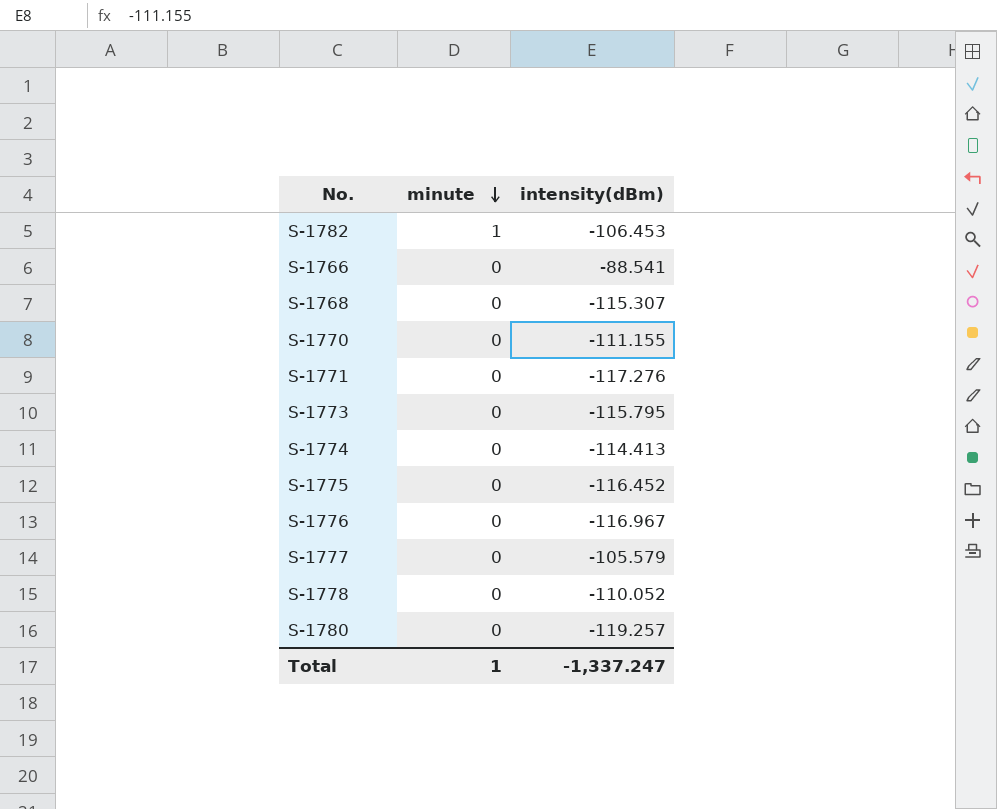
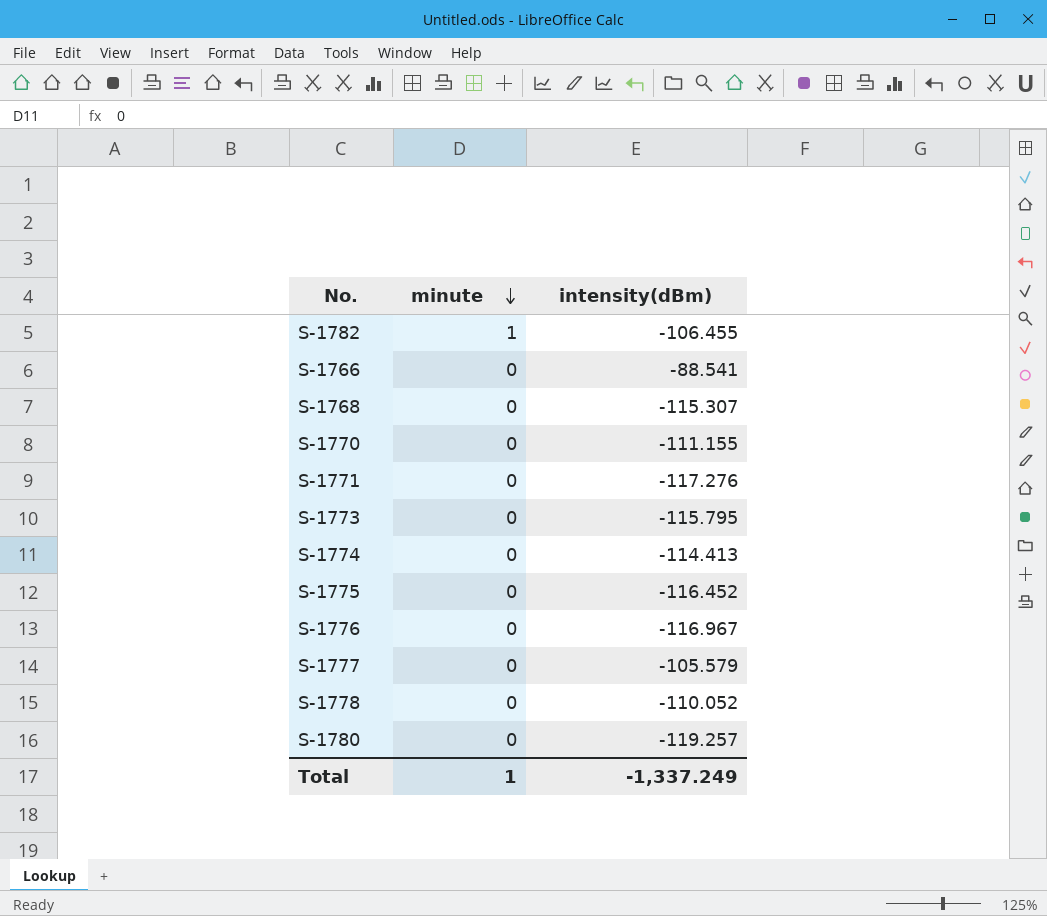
S-1782 | intensity(dBm): -106.453 -> -106.455
Total | intensity(dBm): -1,337.247 -> -1,337.249

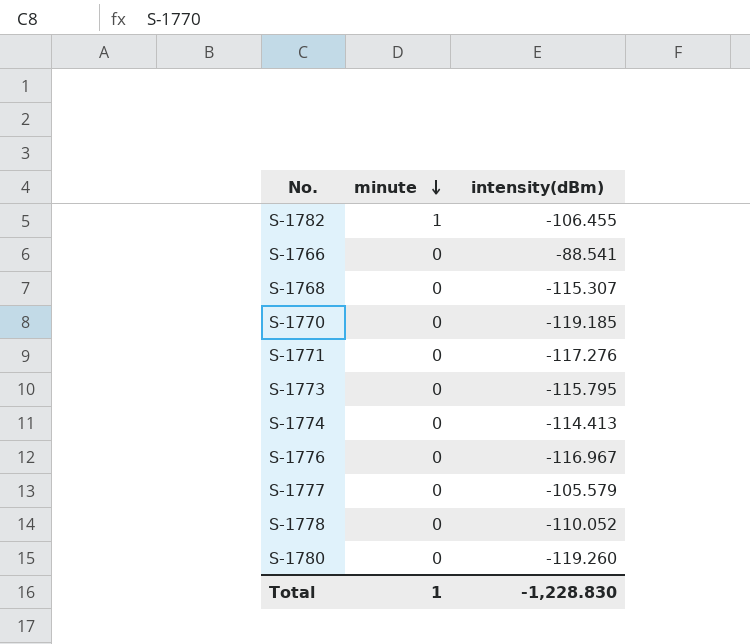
row S-1775: 0 | -116.452 -> none
S-1770 | intensity(dBm): -111.155 -> -119.185
S-1780 | intensity(dBm): -119.257 -> -119.260
Total | intensity(dBm): -1,337.249 -> -1,228.830

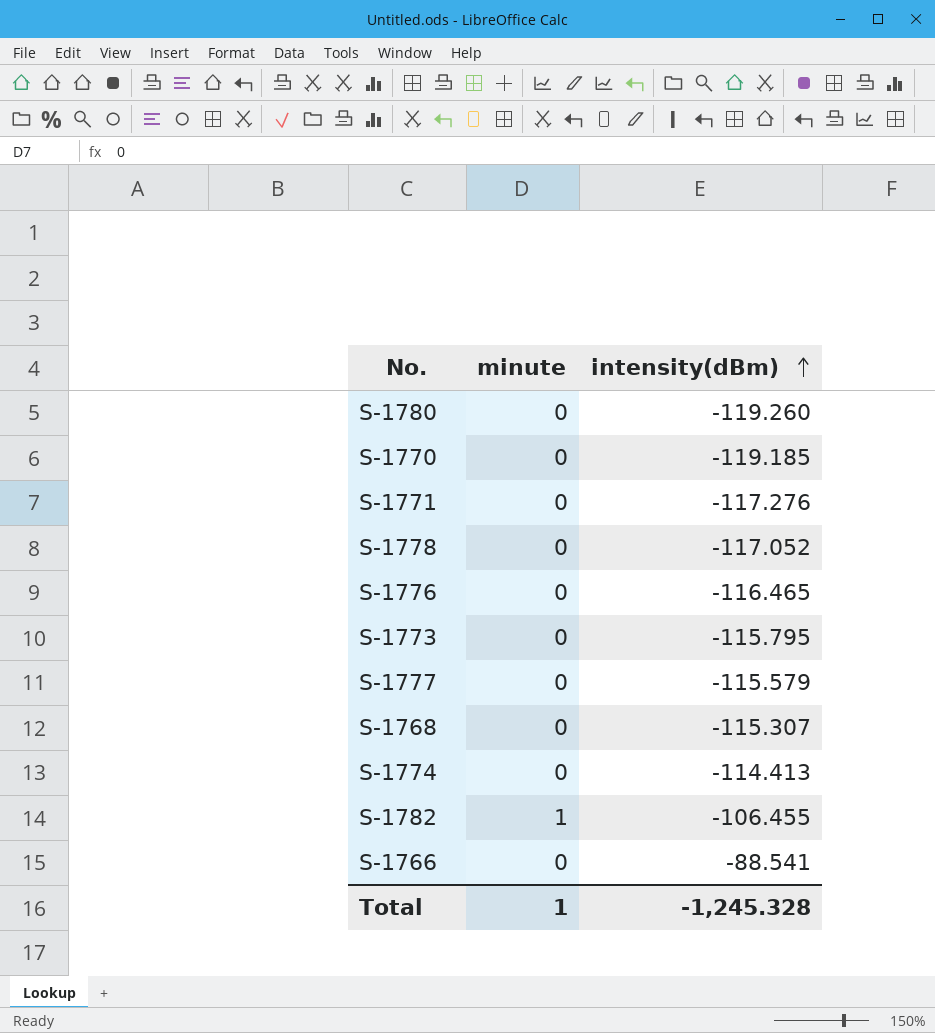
row order: minute descending -> intensity(dBm) ascending
S-1778 | intensity(dBm): -110.052 -> -117.052
S-1776 | intensity(dBm): -116.967 -> -116.465
S-1777 | intensity(dBm): -105.579 -> -115.579
Total | intensity(dBm): -1,228.830 -> -1,245.328

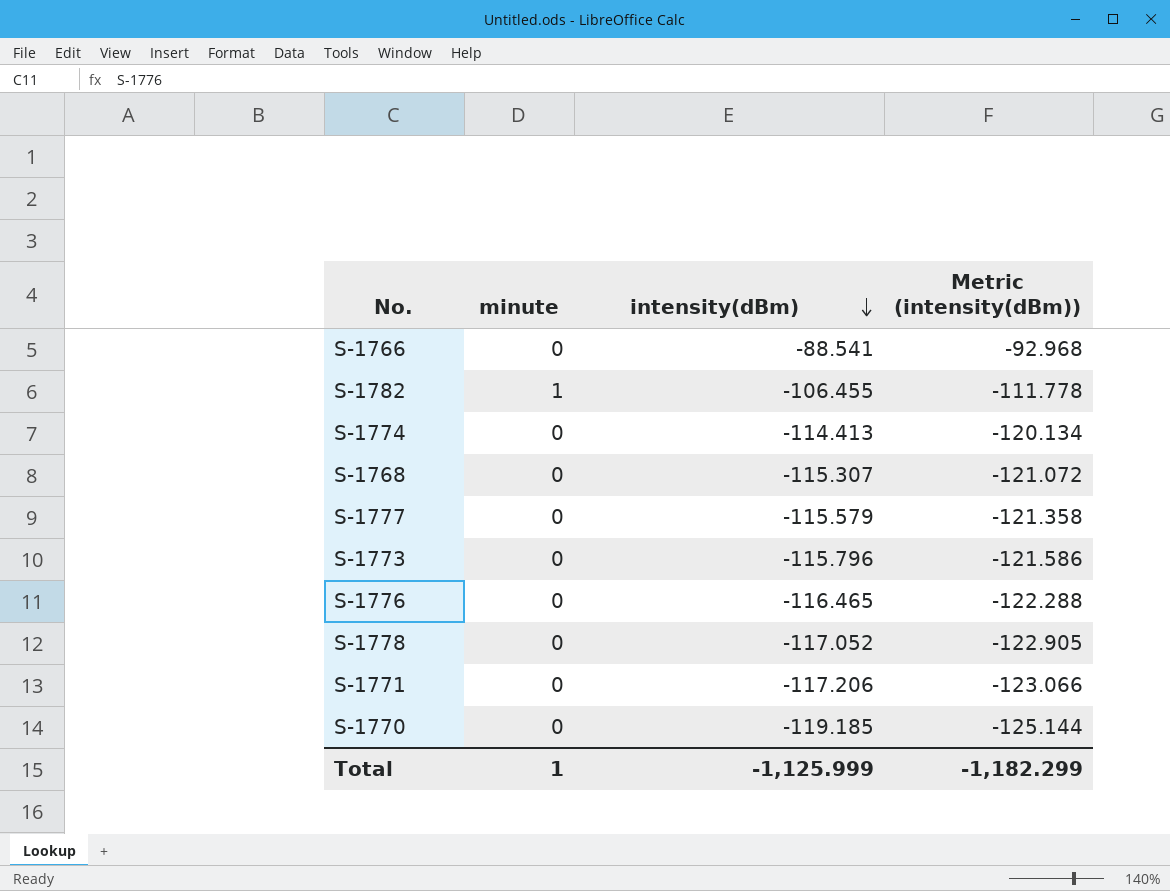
row order: intensity(dBm) ascending -> intensity(dBm) descending
column Metric (intensity(dBm)) | formula: none -> [intensity(dBm)] * 1.05
row S-1780: 0 | -119.260 -> none
S-1773 | intensity(dBm): -115.795 -> -115.796
S-1771 | intensity(dBm): -117.276 -> -117.206
Total | intensity(dBm): -1,245.328 -> -1,125.999

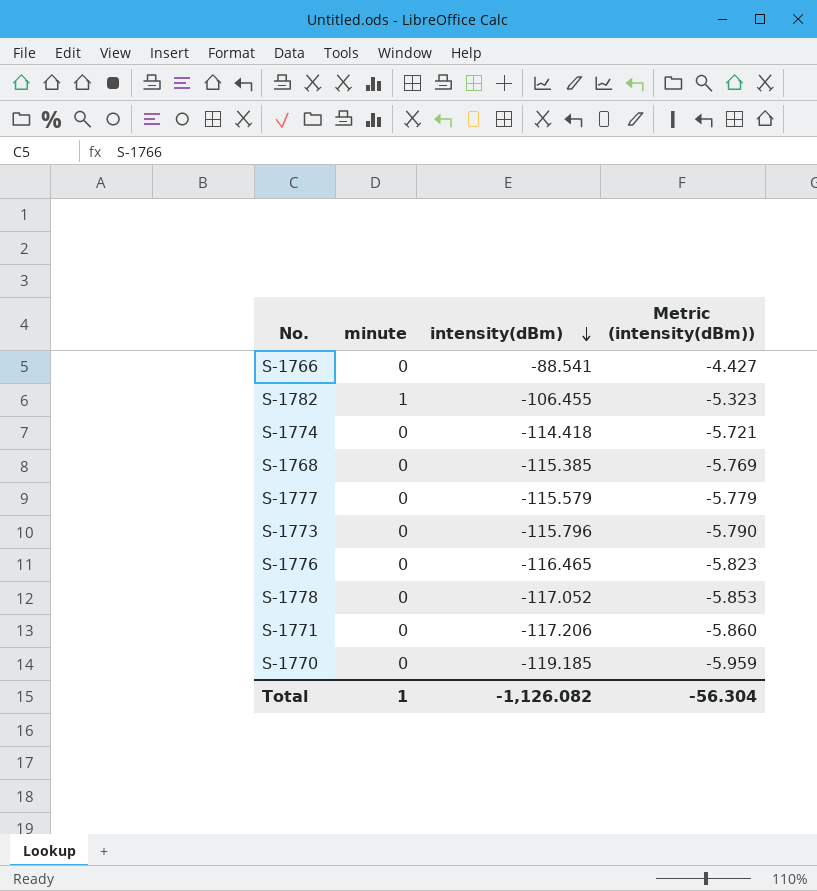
column Metric (intensity(dBm)) | formula: [intensity(dBm)] * 1.05 -> [intensity(dBm)] * 0.05
S-1774 | intensity(dBm): -114.413 -> -114.418
S-1768 | intensity(dBm): -115.307 -> -115.385
Total | intensity(dBm): -1,125.999 -> -1,126.082
Total | Metric (intensity(dBm)): -1,182.299 -> -56.304

